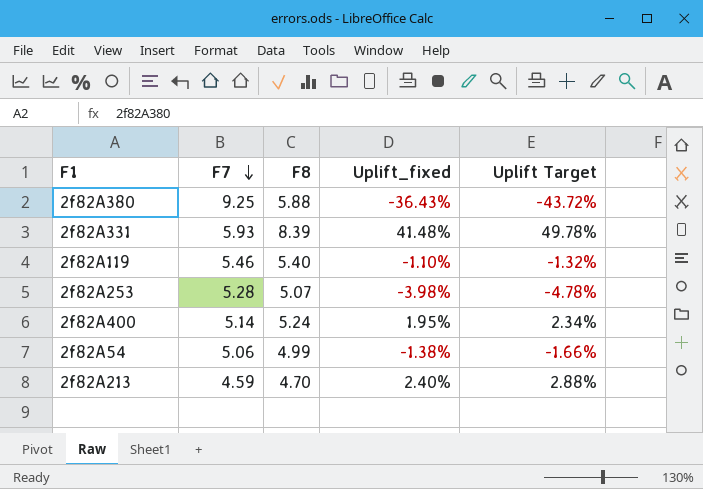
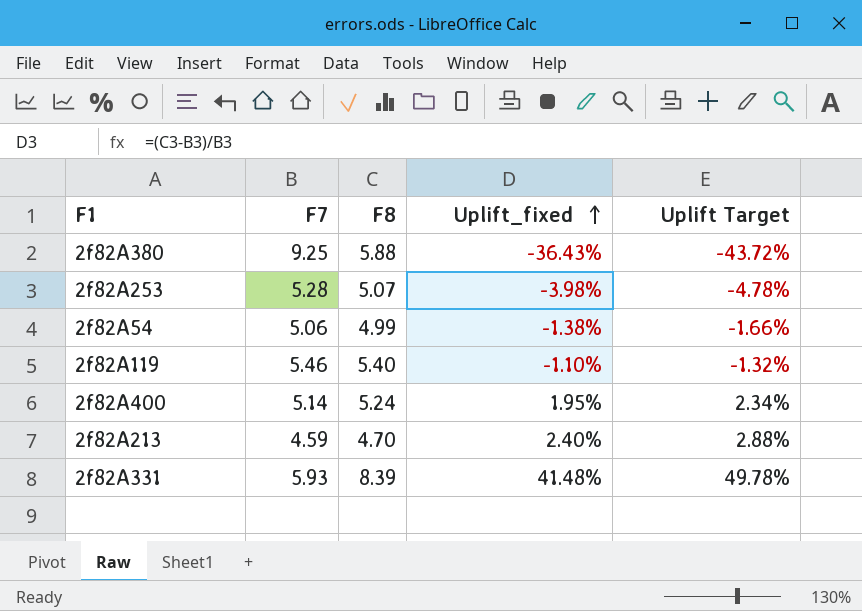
row order: F7 descending -> Uplift_fixed ascending

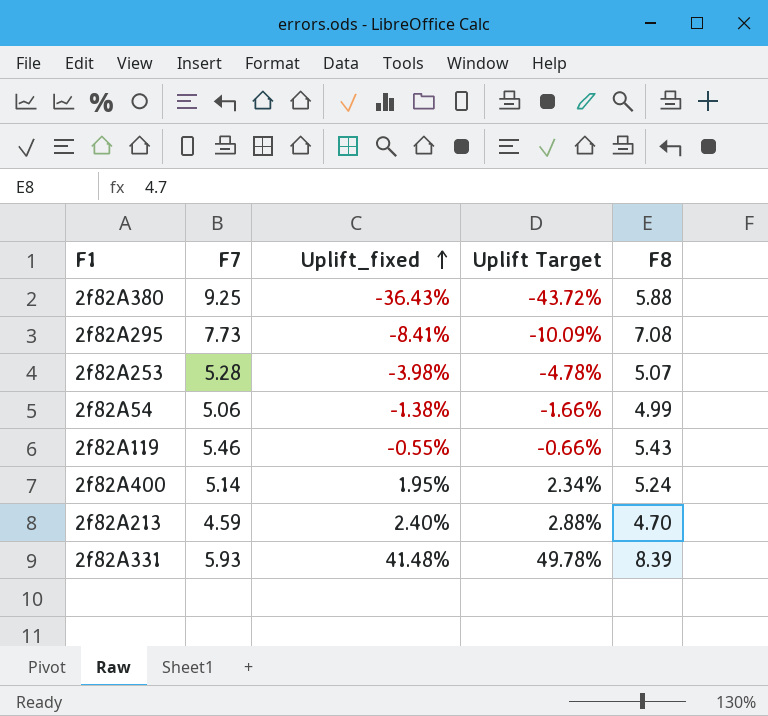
column F8 | position: 3 -> 5
row 2f82A295: none -> 7.73 | -8.41% | -10.09% | 7.08
2f82A119 | Uplift_fixed: -1.10% -> -0.55%
2f82A119 | Uplift Target: -1.32% -> -0.66%
2f82A119 | F8: 5.40 -> 5.43

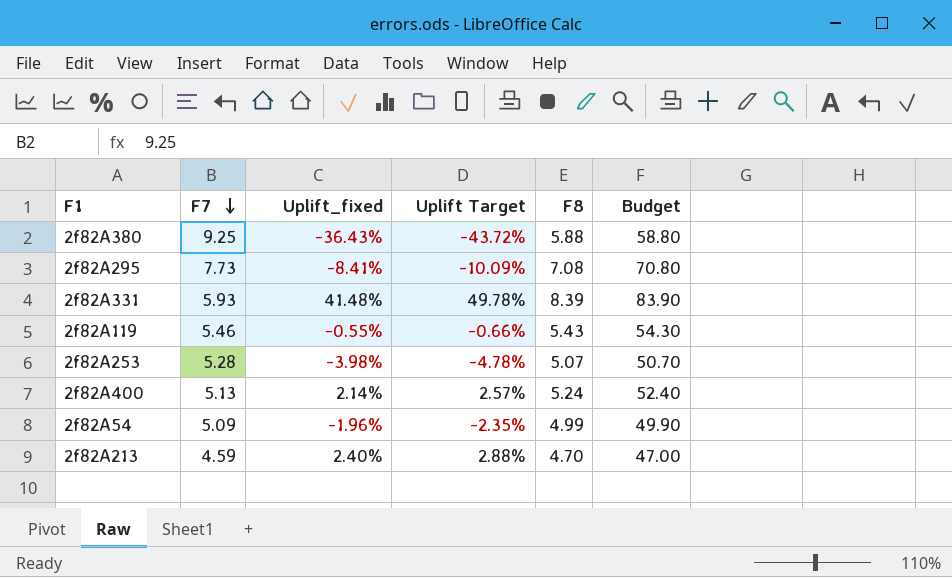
row order: Uplift_fixed ascending -> F7 descending
column Budget | formula: none -> [F8] * 10
2f82A400 | F7: 5.14 -> 5.13
2f82A400 | Uplift_fixed: 1.95% -> 2.14%
2f82A400 | Uplift Target: 2.34% -> 2.57%
2f82A54 | F7: 5.06 -> 5.09
2f82A54 | Uplift_fixed: -1.38% -> -1.96%
2f82A54 | Uplift Target: -1.66% -> -2.35%

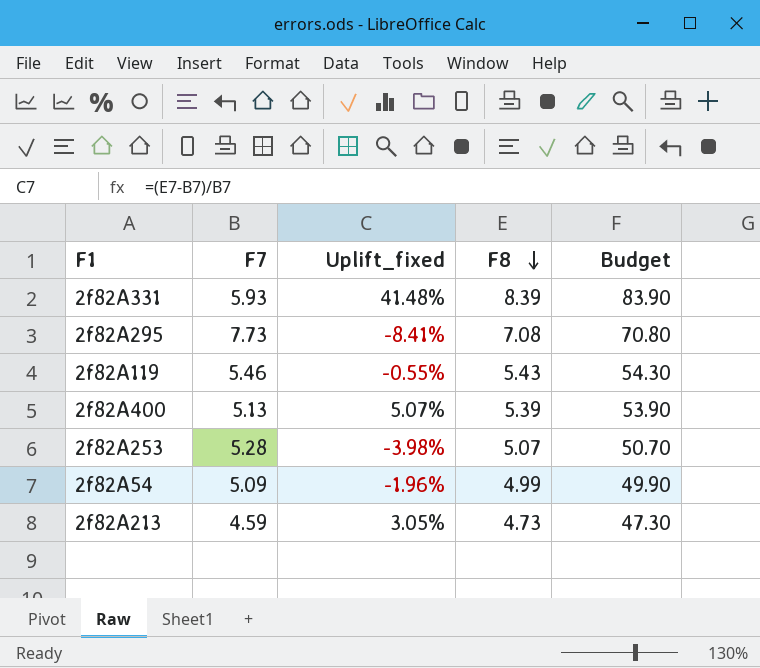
row order: F7 descending -> F8 descending
column Uplift Target | formula: [Uplift_fixed] * 1.2 -> none
row 2f82A380: 9.25 | -36.43% | -43.72% | 5.88 | 58.80 -> none
2f82A400 | Uplift_fixed: 2.14% -> 5.07%
2f82A400 | F8: 5.24 -> 5.39
2f82A400 | Budget: 52.40 -> 53.90
2f82A213 | Uplift_fixed: 2.40% -> 3.05%
2f82A213 | F8: 4.70 -> 4.73
2f82A213 | Budget: 47.00 -> 47.30

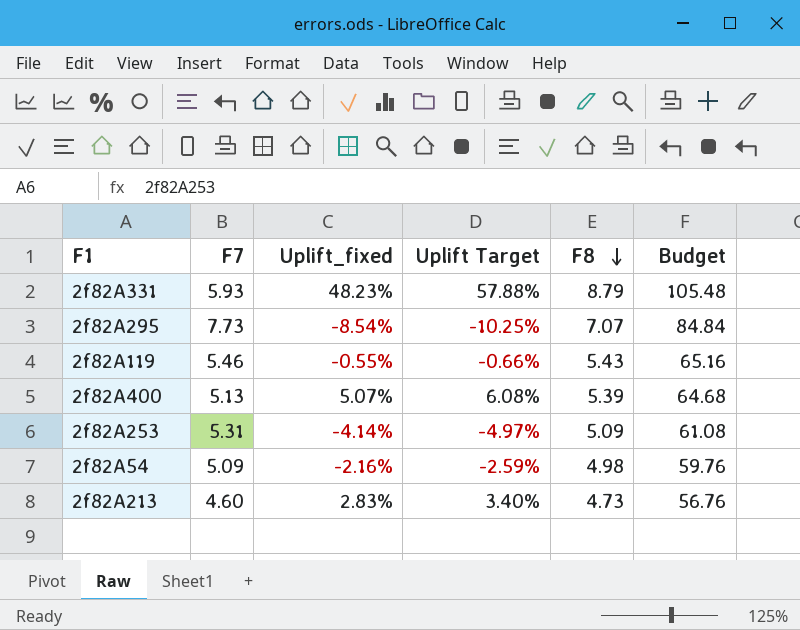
column Uplift Target | formula: none -> [Uplift_fixed] * 1.2
column Budget | formula: [F8] * 10 -> [F8] * 12
2f82A331 | Uplift_fixed: 41.48% -> 48.23%
2f82A331 | F8: 8.39 -> 8.79
2f82A295 | Uplift_fixed: -8.41% -> -8.54%
2f82A295 | F8: 7.08 -> 7.07
2f82A253 | F7: 5.28 -> 5.31
2f82A253 | Uplift_fixed: -3.98% -> -4.14%
2f82A253 | F8: 5.07 -> 5.09
2f82A54 | Uplift_fixed: -1.96% -> -2.16%
2f82A54 | F8: 4.99 -> 4.98
2f82A213 | F7: 4.59 -> 4.60
2f82A213 | Uplift_fixed: 3.05% -> 2.83%

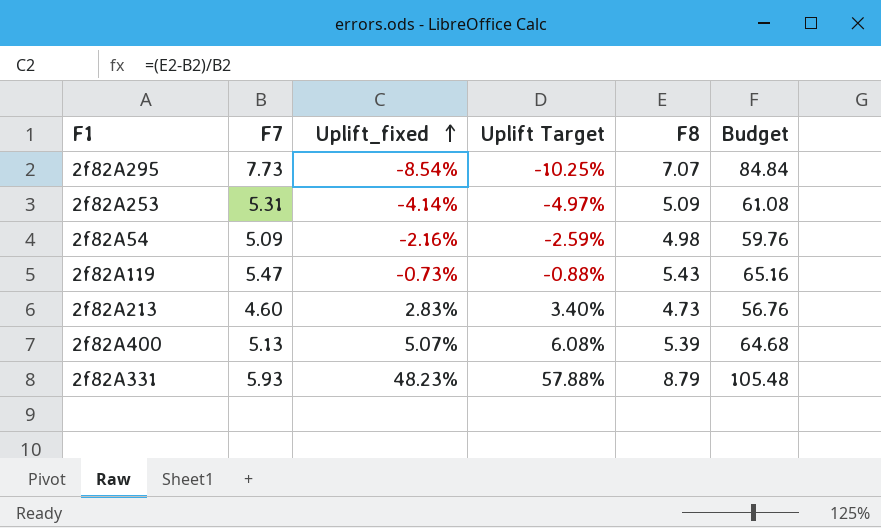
row order: F8 descending -> Uplift_fixed ascending
2f82A119 | F7: 5.46 -> 5.47
2f82A119 | Uplift_fixed: -0.55% -> -0.73%
2f82A119 | Uplift Target: -0.66% -> -0.88%

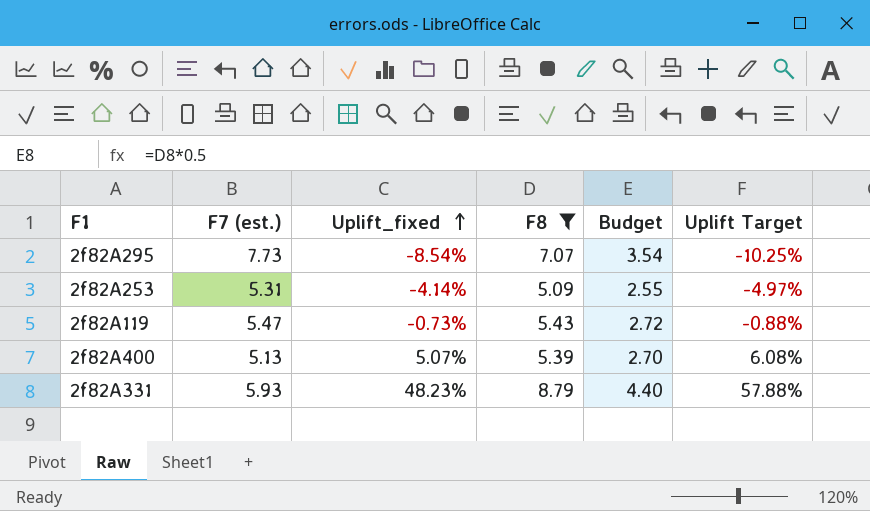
filter: none -> F8 >= 5.09
column name: F7 -> F7 (est.)
column Budget | formula: [F8] * 12 -> [F8] * 0.5
column Uplift Target | position: 4 -> 6

